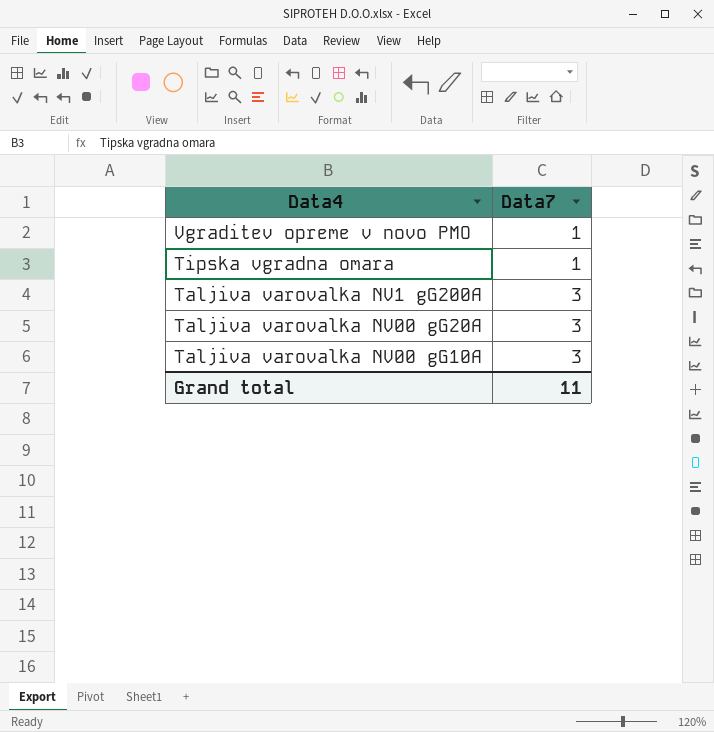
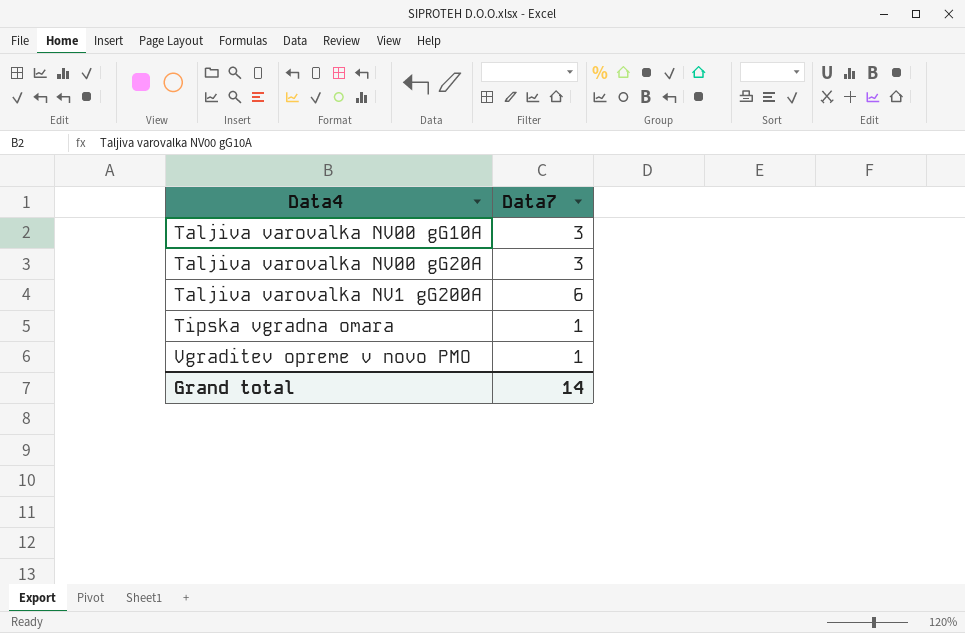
row order: Data4 descending -> Data4 ascending
Taljiva varovalka NV1 gG200A | Data7: 3 -> 6
Grand total | Data7: 11 -> 14

